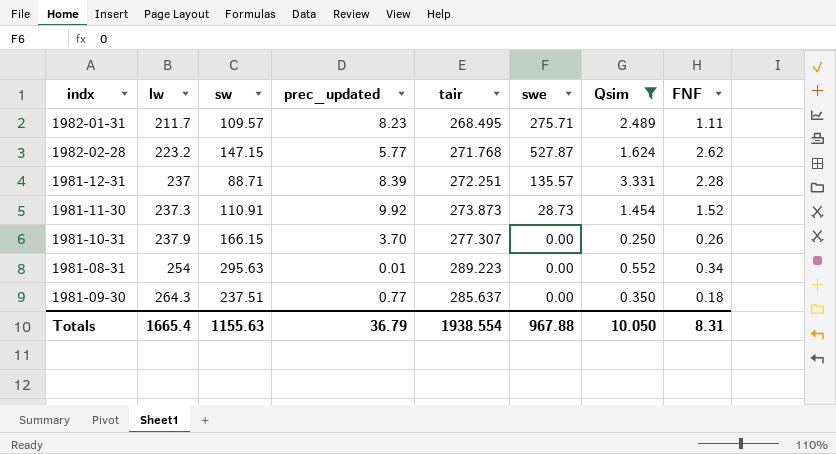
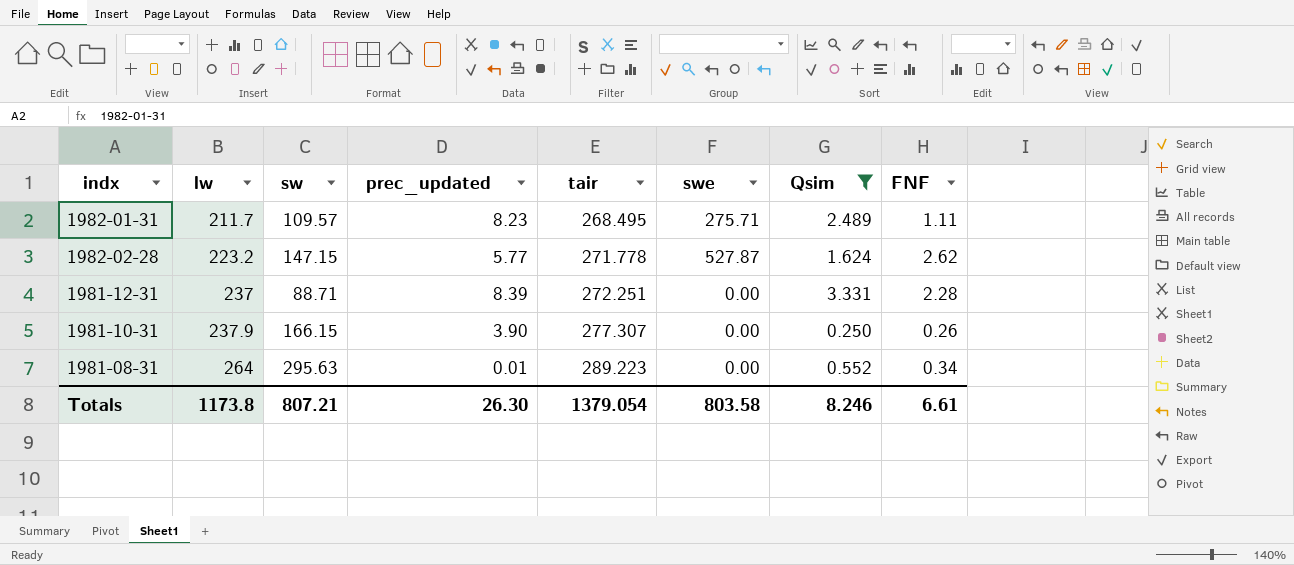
row 1981-11-30: 237.3 | 110.91 | 9.92 | 273.873 | 28.73 | 1.454 | 1.52 -> none
row 1981-09-30: 264.3 | 237.51 | 0.77 | 285.637 | 0.00 | 0.350 | 0.18 -> none
1982-02-28 | tair: 271.768 -> 271.778
1981-12-31 | swe: 135.57 -> 0.00
1981-10-31 | prec_updated: 3.70 -> 3.90
1981-08-31 | lw: 254 -> 264
Totals | lw: 1665.4 -> 1173.8
Totals | sw: 1155.63 -> 807.21
Totals | prec_updated: 36.79 -> 26.30
Totals | tair: 1938.554 -> 1379.054
Totals | swe: 967.88 -> 803.58
Totals | Qsim: 10.050 -> 8.246
Totals | FNF: 8.31 -> 6.61

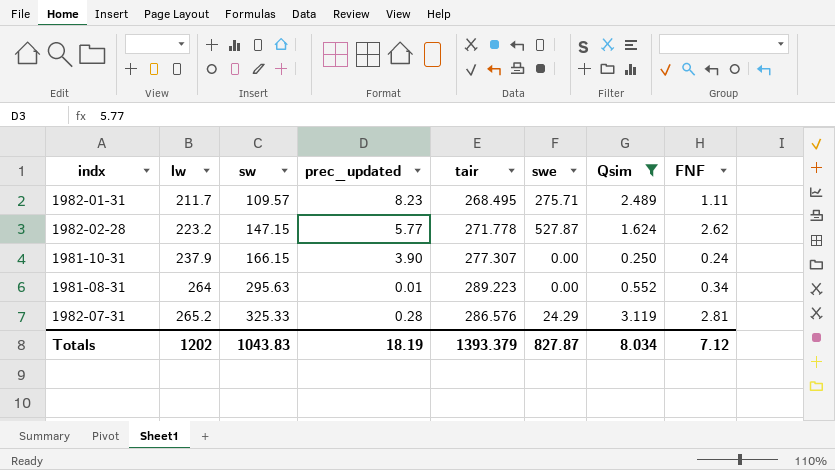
row 1981-12-31: 237 | 88.71 | 8.39 | 272.251 | 0.00 | 3.331 | 2.28 -> none
1981-10-31 | FNF: 0.26 -> 0.24
row 1982-07-31: none -> 265.2 | 325.33 | 0.28 | 286.576 | 24.29 | 3.119 | 2.81
Totals | lw: 1173.8 -> 1202
Totals | sw: 807.21 -> 1043.83
Totals | prec_updated: 26.30 -> 18.19
Totals | tair: 1379.054 -> 1393.379
Totals | swe: 803.58 -> 827.87
Totals | Qsim: 8.246 -> 8.034
Totals | FNF: 6.61 -> 7.12

